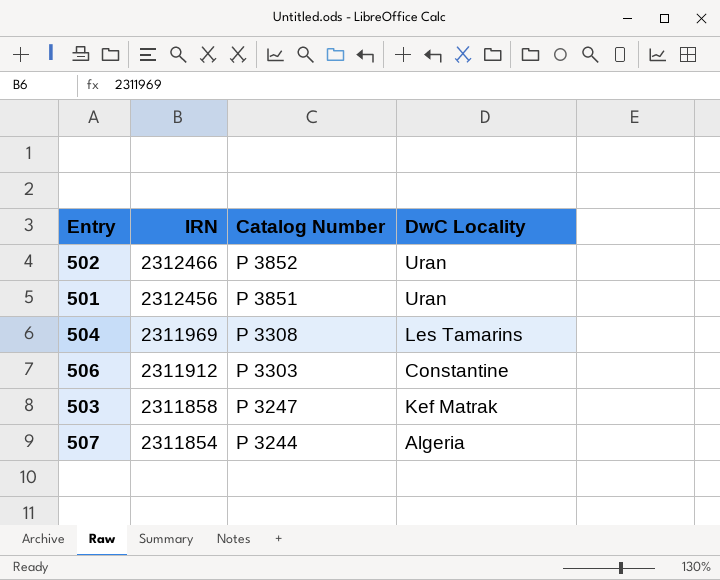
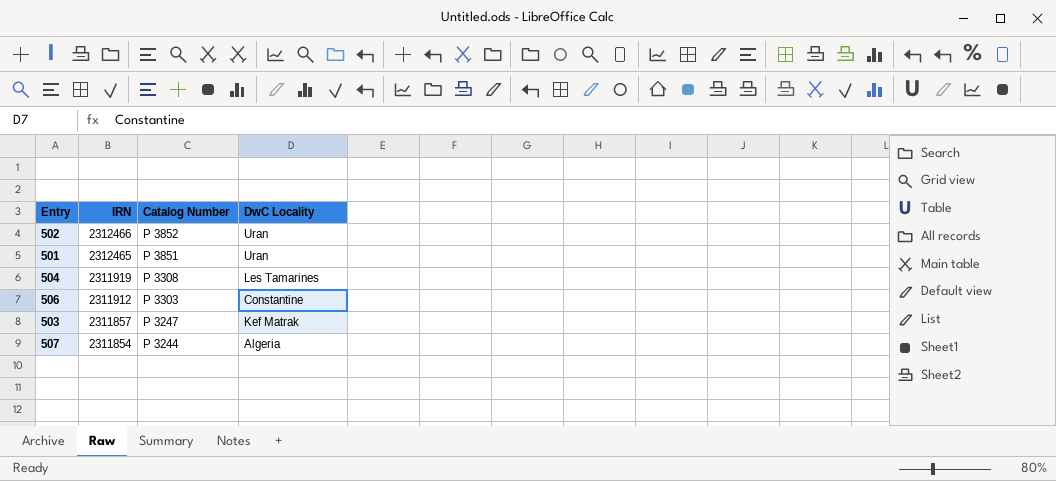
501 | IRN: 2312456 -> 2312465
504 | IRN: 2311969 -> 2311919
504 | DwC Locality: Les Tamarins -> Les Tamarines
503 | IRN: 2311858 -> 2311857

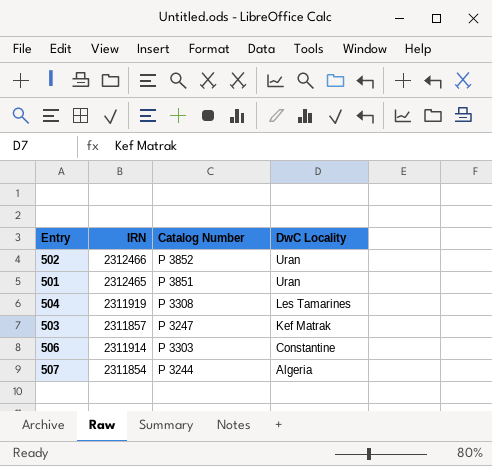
row order: IRN descending -> DwC Locality descending
506 | IRN: 2311912 -> 2311914

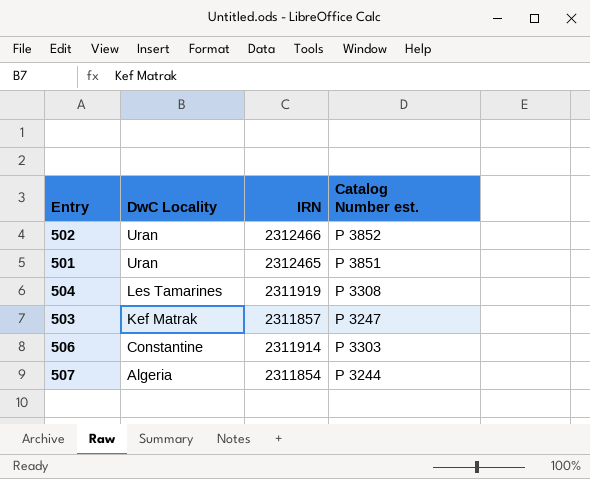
column DwC Locality | position: 4 -> 2
column name: Catalog Number -> Catalog Number est.

